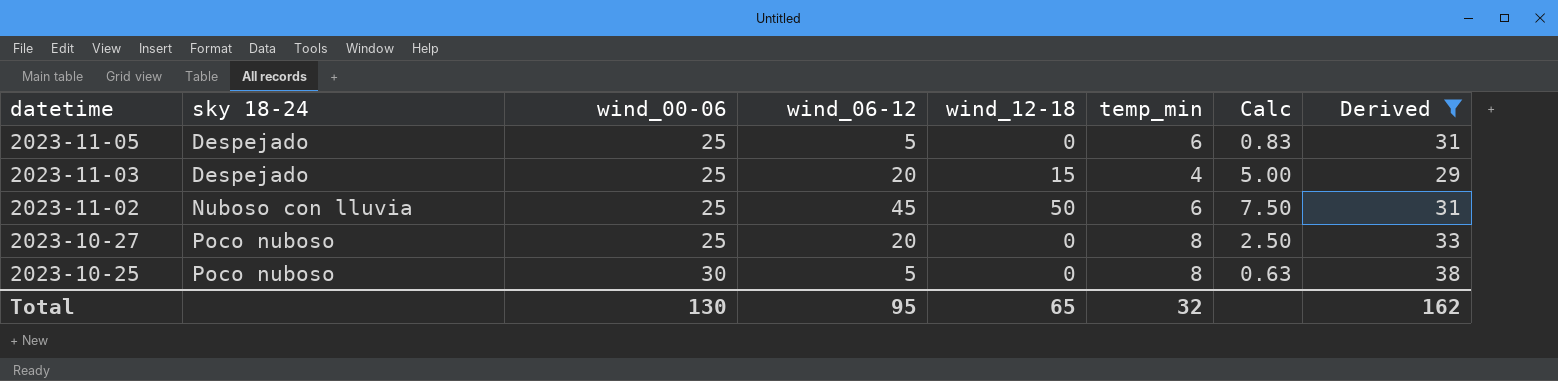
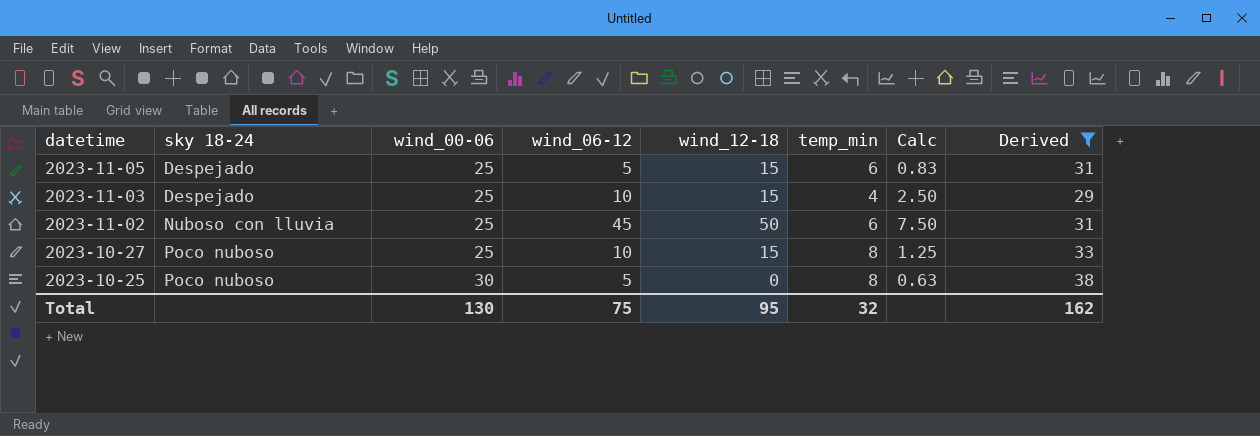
2023-11-05 | wind_12-18: 0 -> 15
2023-11-03 | wind_06-12: 20 -> 10
2023-11-03 | Calc: 5.00 -> 2.50
2023-10-27 | wind_06-12: 20 -> 10
2023-10-27 | wind_12-18: 0 -> 15
2023-10-27 | Calc: 2.50 -> 1.25
Total | wind_06-12: 95 -> 75
Total | wind_12-18: 65 -> 95

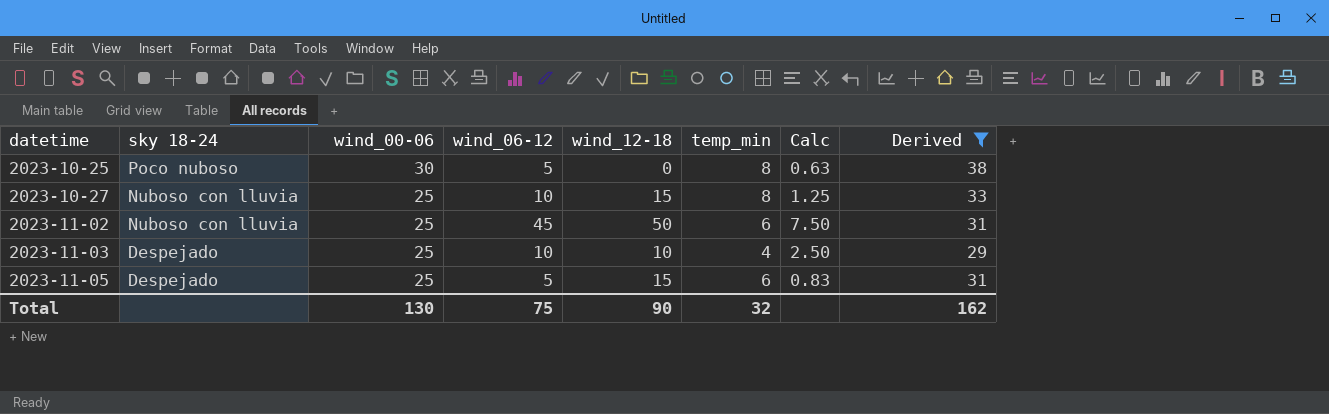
row order: datetime descending -> datetime ascending
2023-10-27 | sky 18-24: Poco nuboso -> Nuboso con lluvia
2023-11-03 | wind_12-18: 15 -> 10
Total | wind_12-18: 95 -> 90

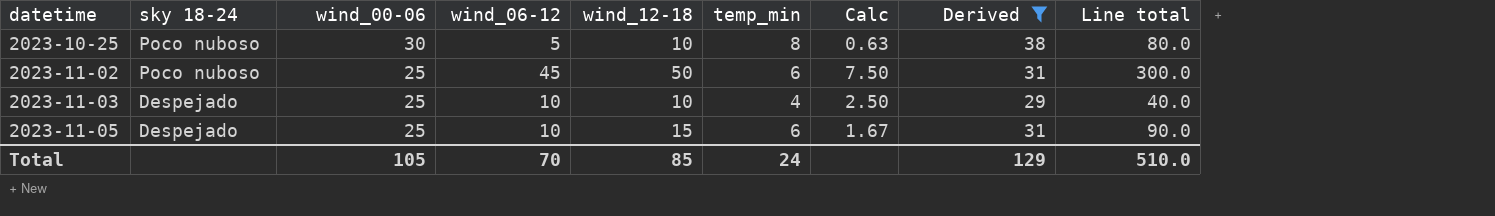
column Line total | formula: none -> [wind_12-18] * [temp_min]
row 2023-10-27: Nuboso con lluvia | 25 | 10 | 15 | 8 | 1.25 | 33 -> none
2023-10-25 | wind_12-18: 0 -> 10
2023-11-02 | sky 18-24: Nuboso con lluvia -> Poco nuboso
2023-11-05 | wind_06-12: 5 -> 10
2023-11-05 | Calc: 0.83 -> 1.67
Total | wind_00-06: 130 -> 105
Total | wind_06-12: 75 -> 70
Total | wind_12-18: 90 -> 85
Total | temp_min: 32 -> 24
Total | Derived: 162 -> 129

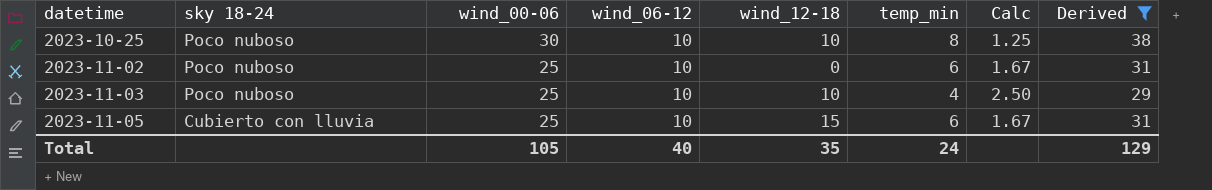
column Line total | formula: [wind_12-18] * [temp_min] -> none
2023-10-25 | wind_06-12: 5 -> 10
2023-10-25 | Calc: 0.63 -> 1.25
2023-11-02 | wind_06-12: 45 -> 10
2023-11-02 | wind_12-18: 50 -> 0
2023-11-02 | Calc: 7.50 -> 1.67
2023-11-03 | sky 18-24: Despejado -> Poco nuboso
2023-11-05 | sky 18-24: Despejado -> Cubierto con lluvia
Total | wind_06-12: 70 -> 40
Total | wind_12-18: 85 -> 35

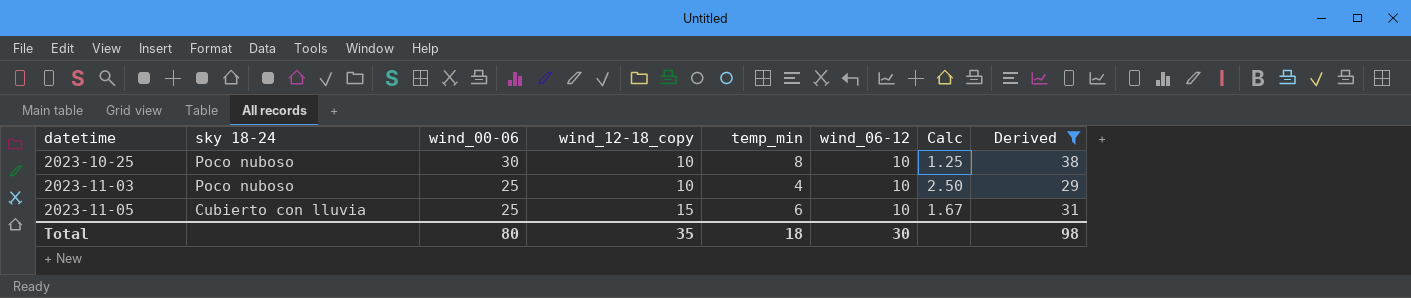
column name: wind_12-18 -> wind_12-18_copy
column wind_06-12 | position: 4 -> 6
row 2023-11-02: Poco nuboso | 25 | 10 | 0 | 6 | 1.67 | 31 -> none
Total | wind_00-06: 105 -> 80
Total | temp_min: 24 -> 18
Total | wind_06-12: 40 -> 30
Total | Derived: 129 -> 98

